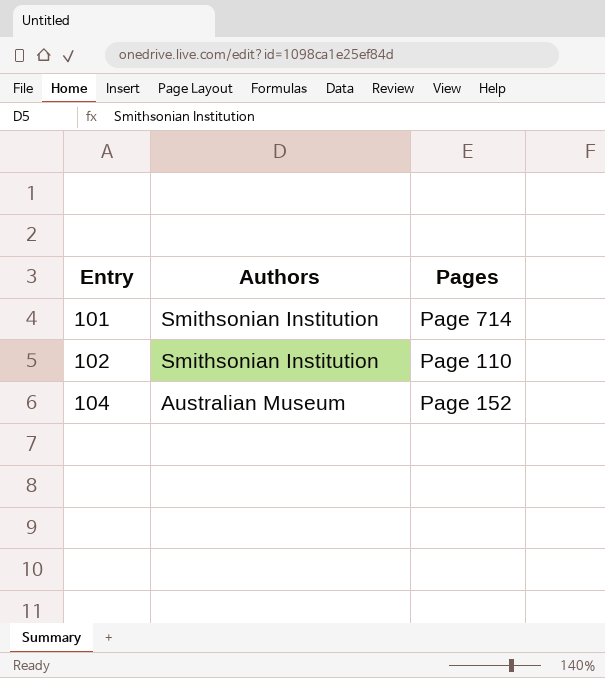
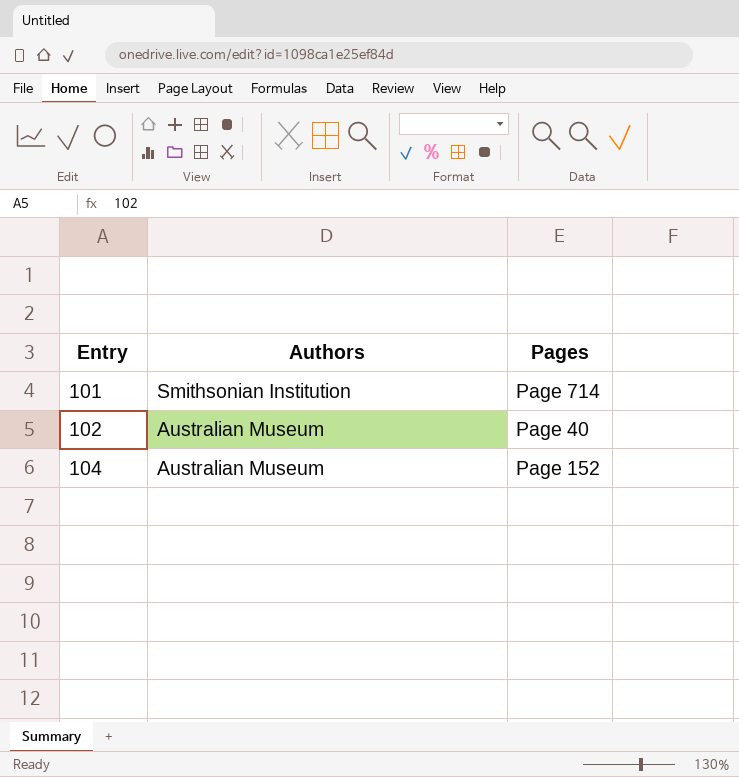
102 | Authors: Smithsonian Institution -> Australian Museum
102 | Pages: Page 110 -> Page 40

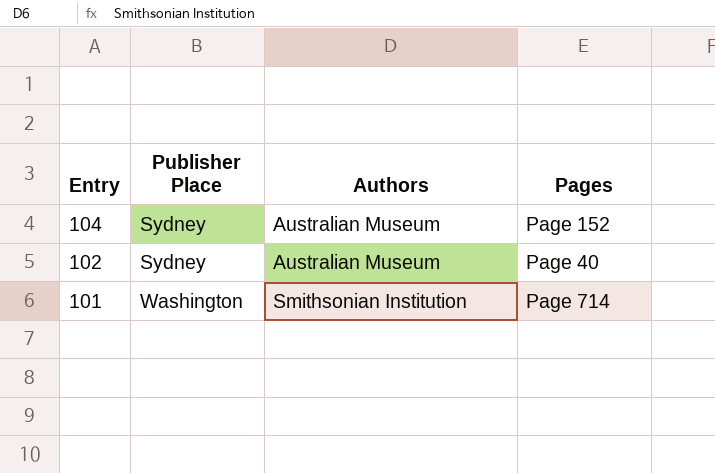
row order: Entry ascending -> Entry descending
column Publisher Place | position: none -> 2

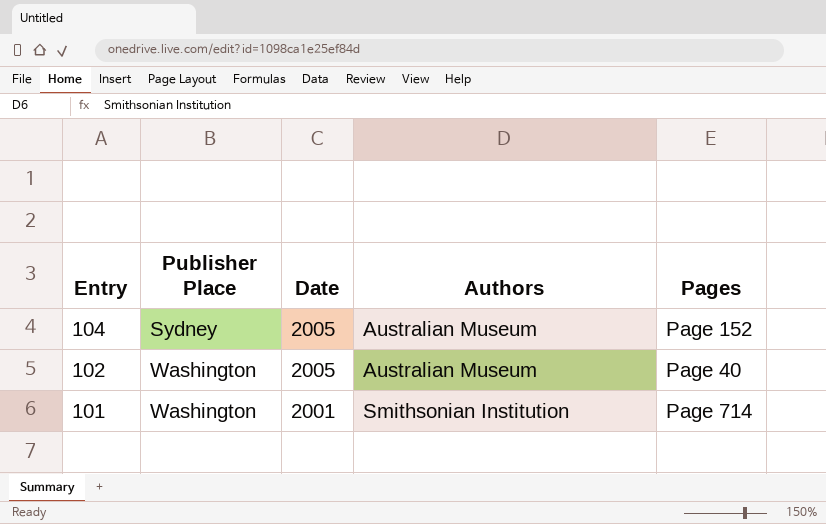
column Date | position: none -> 3
102 | Publisher Place: Sydney -> Washington

